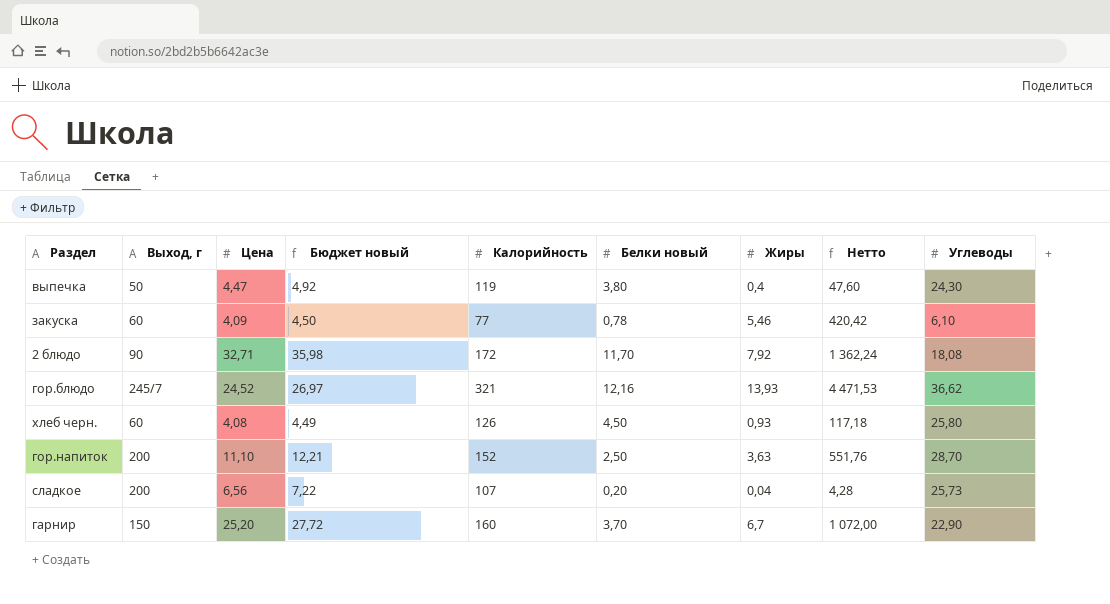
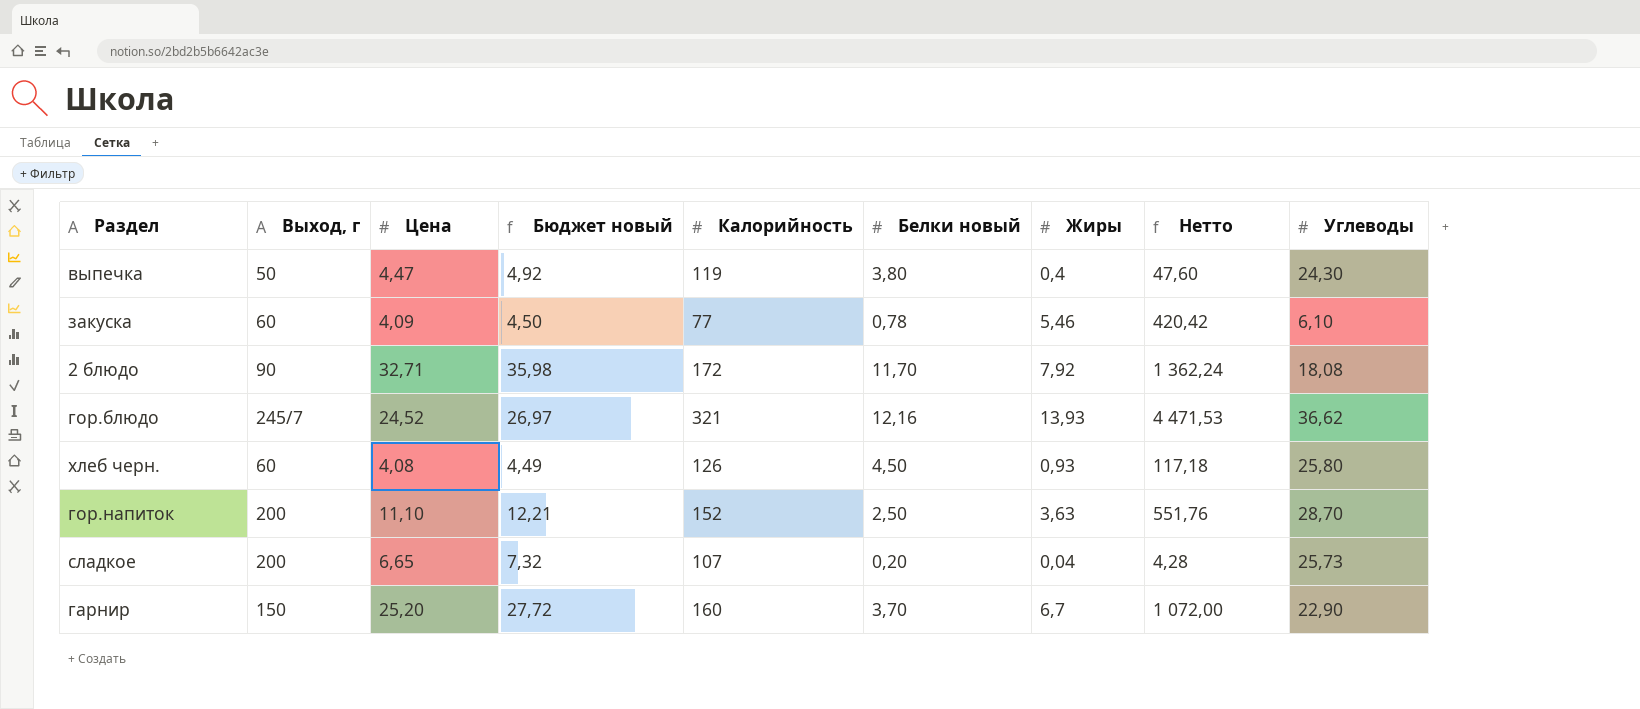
сладкое | Цена: 6,56 -> 6,65
сладкое | Бюджет новый: 7,22 -> 7,32

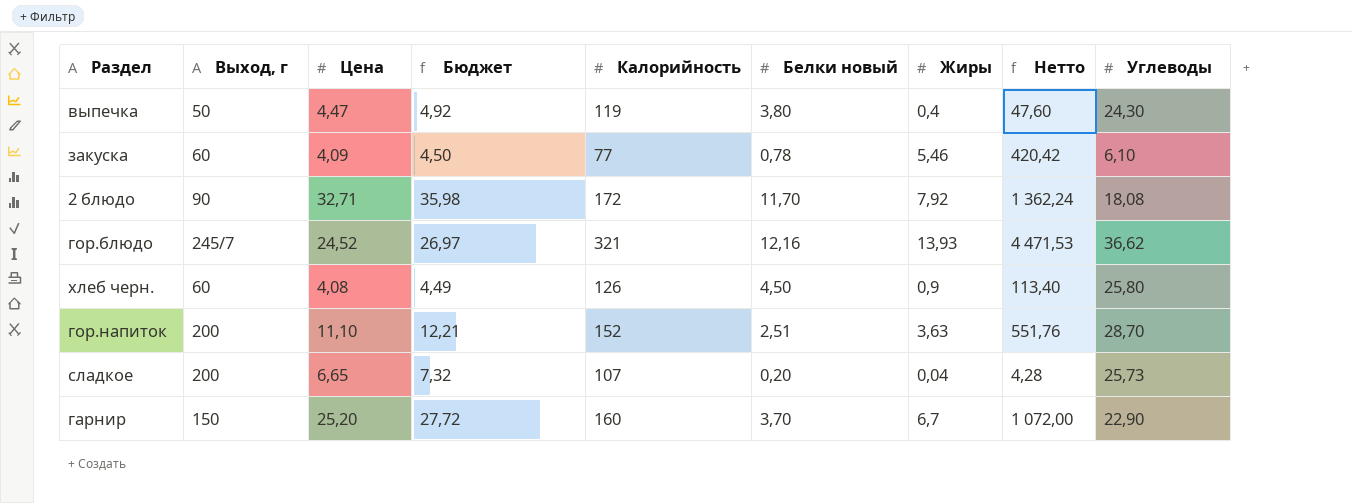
column name: Бюджет новый -> Бюджет
хлеб черн. | Жиры: 0,93 -> 0,9
хлеб черн. | Нетто: 117,18 -> 113,40
гор.напиток | Белки новый: 2,50 -> 2,51

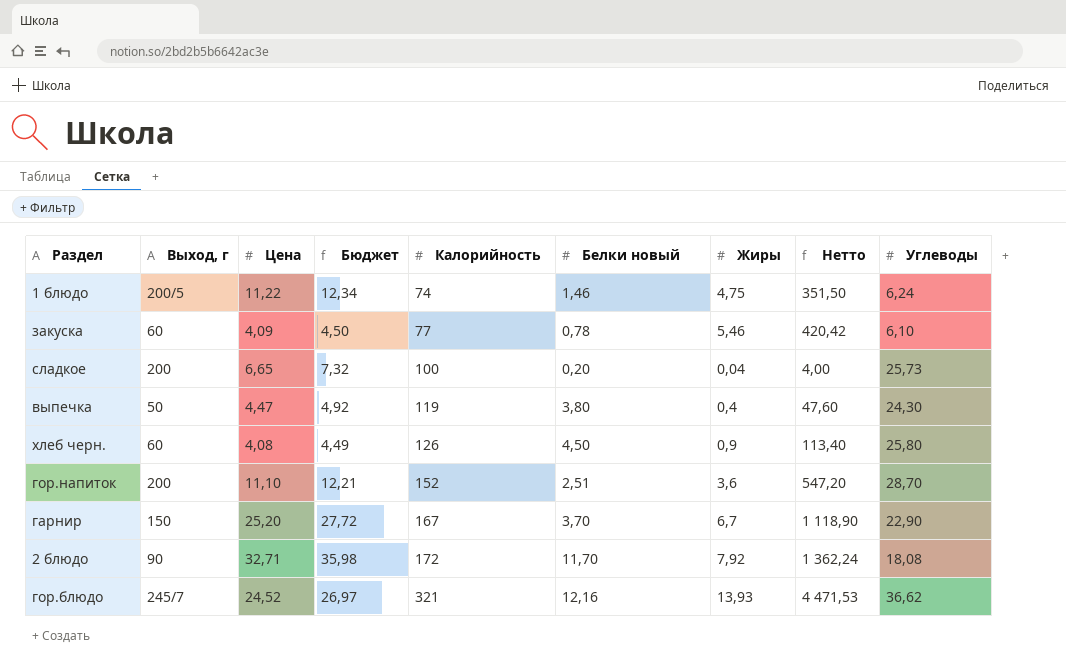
row order: none -> Калорийность ascending
row 1 блюдо: none -> 200/5 | 11,22 | 12,34 | 74 | 1,46 | 4,75 | 351,50 | 6,24
сладкое | Калорийность: 107 -> 100
сладкое | Нетто: 4,28 -> 4,00
гор.напиток | Жиры: 3,63 -> 3,6
гор.напиток | Нетто: 551,76 -> 547,20
гарнир | Калорийность: 160 -> 167
гарнир | Нетто: 1 072,00 -> 1 118,90

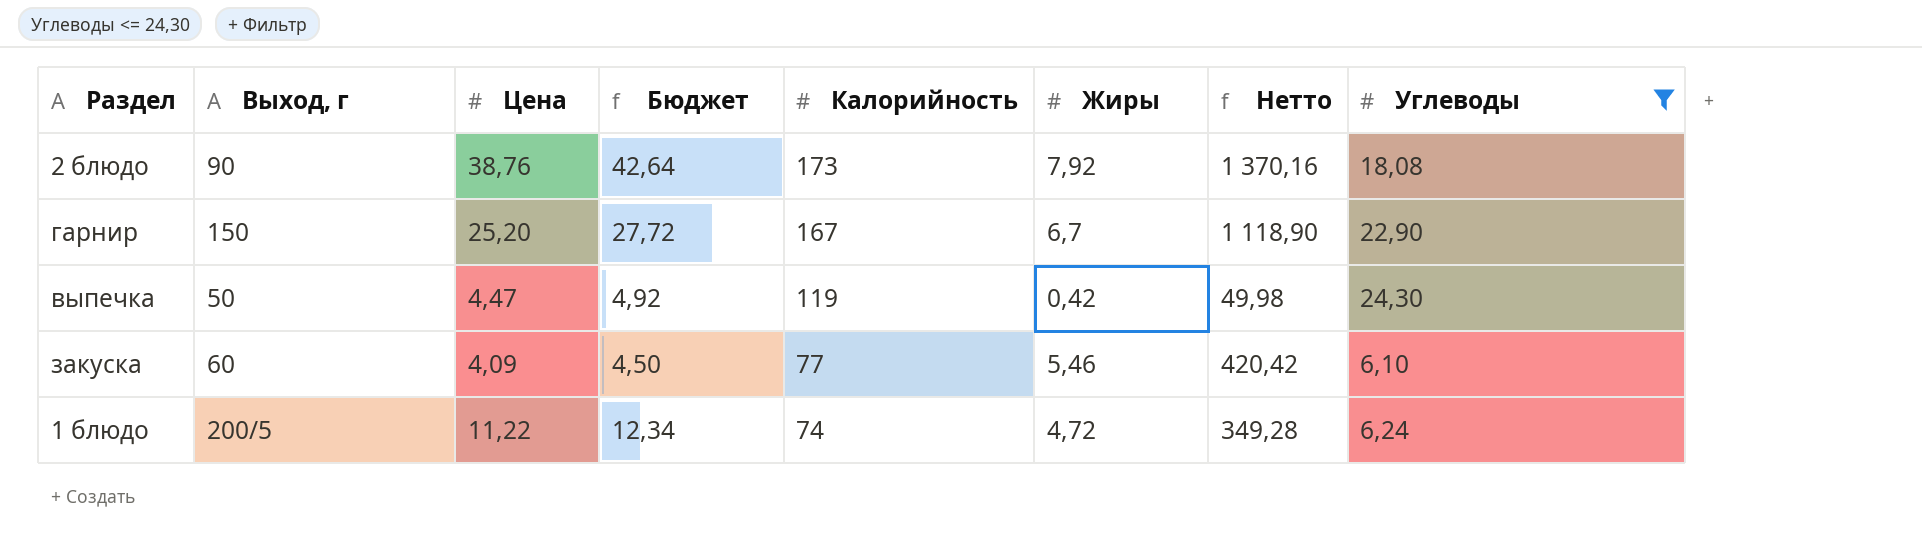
filter: none -> Углеводы <= 24,30
row order: Калорийность ascending -> Калорийность descending
column Белки новый | position: 6 -> none
2 блюдо | Цена: 32,71 -> 38,76
2 блюдо | Бюджет: 35,98 -> 42,64
2 блюдо | Калорийность: 172 -> 173
2 блюдо | Нетто: 1 362,24 -> 1 370,16
выпечка | Жиры: 0,4 -> 0,42
выпечка | Нетто: 47,60 -> 49,98
1 блюдо | Жиры: 4,75 -> 4,72
1 блюдо | Нетто: 351,50 -> 349,28

